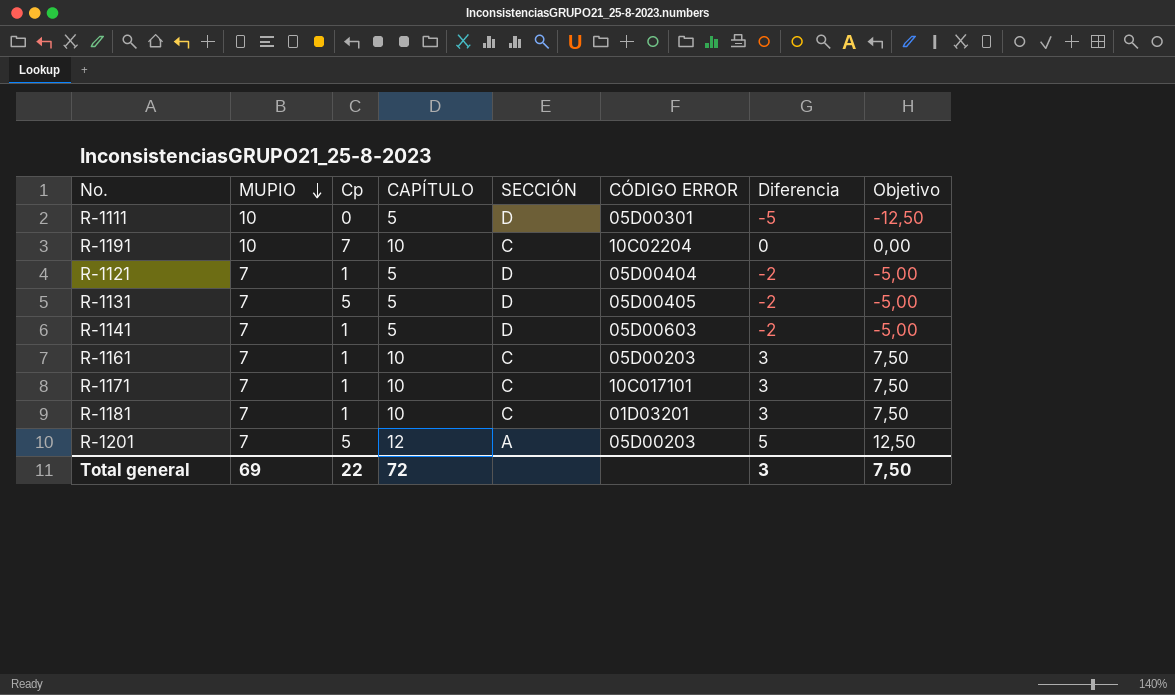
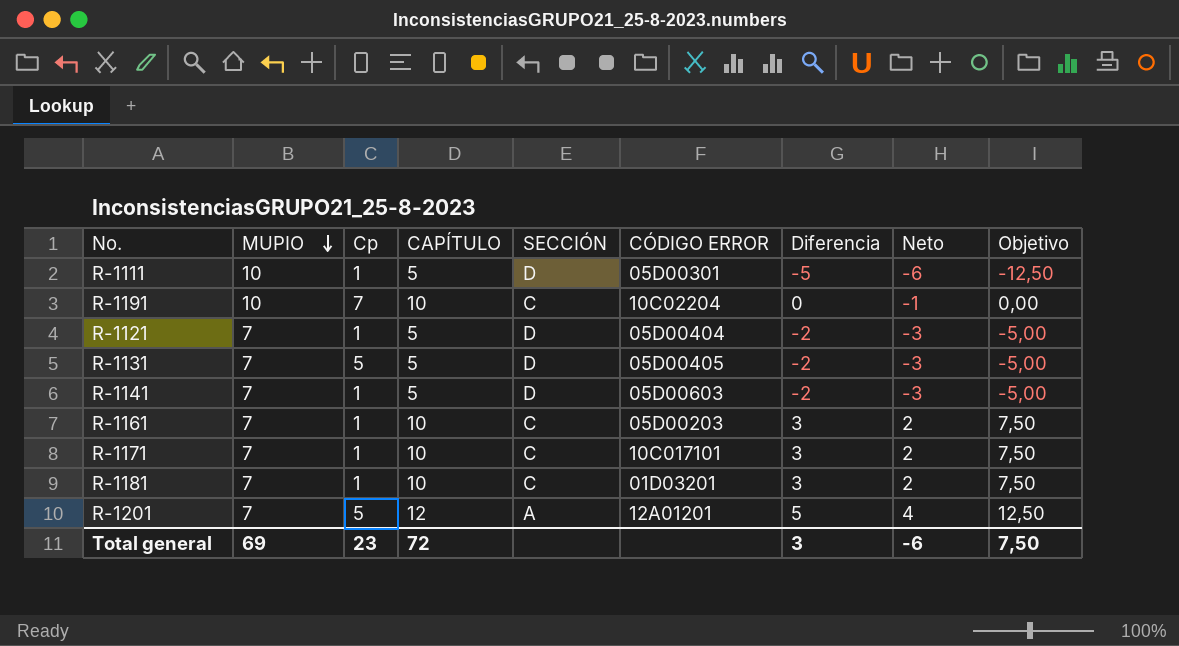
column Neto | formula: none -> [Diferencia] - 1
R-1111 | Cp: 0 -> 1
R-1201 | CÓDIGO ERROR: 05D00203 -> 12A01201
Total general | Cp: 22 -> 23

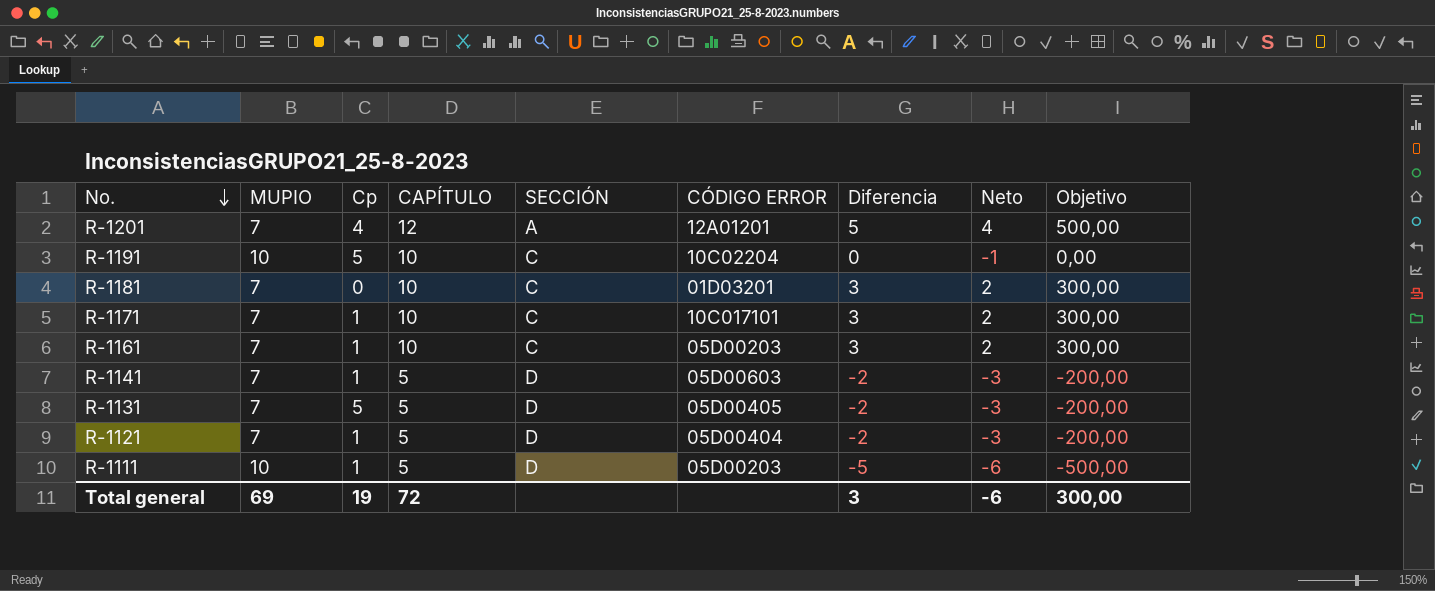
row order: MUPIO descending -> No. descending
column Objetivo | formula: [Diferencia] * 2,5 -> [Diferencia] * 100
R-1201 | Cp: 5 -> 4
R-1191 | Cp: 7 -> 5
R-1181 | Cp: 1 -> 0
R-1111 | CÓDIGO ERROR: 05D00301 -> 05D00203
Total general | Cp: 23 -> 19
Total general | Objetivo: 7,50 -> 300,00

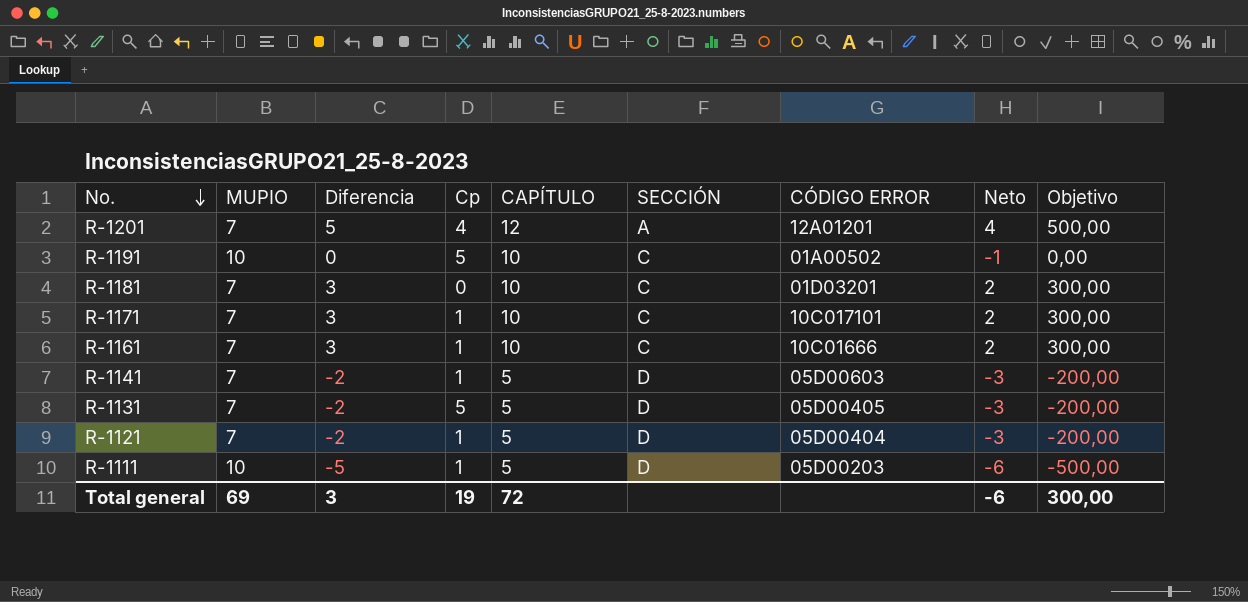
column Diferencia | position: 7 -> 3
R-1191 | CÓDIGO ERROR: 10C02204 -> 01A00502
R-1161 | CÓDIGO ERROR: 05D00203 -> 10C01666

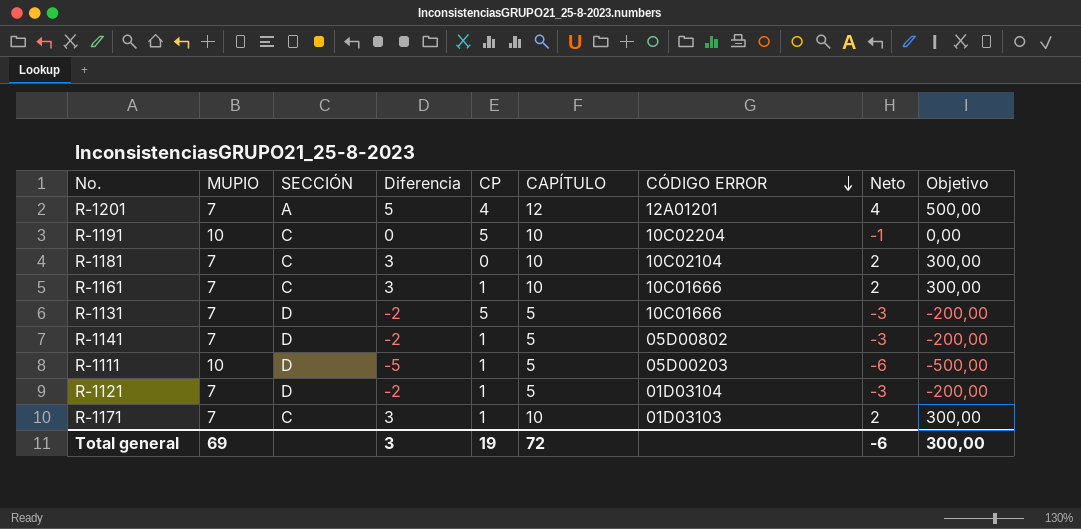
row order: No. descending -> CÓDIGO ERROR descending
column SECCIÓN | position: 6 -> 3
column name: Cp -> CP
R-1191 | CÓDIGO ERROR: 01A00502 -> 10C02204
R-1181 | CÓDIGO ERROR: 01D03201 -> 10C02104
R-1131 | CÓDIGO ERROR: 05D00405 -> 10C01666
R-1141 | CÓDIGO ERROR: 05D00603 -> 05D00802
R-1121 | CÓDIGO ERROR: 05D00404 -> 01D03104
R-1171 | CÓDIGO ERROR: 10C017101 -> 01D03103

